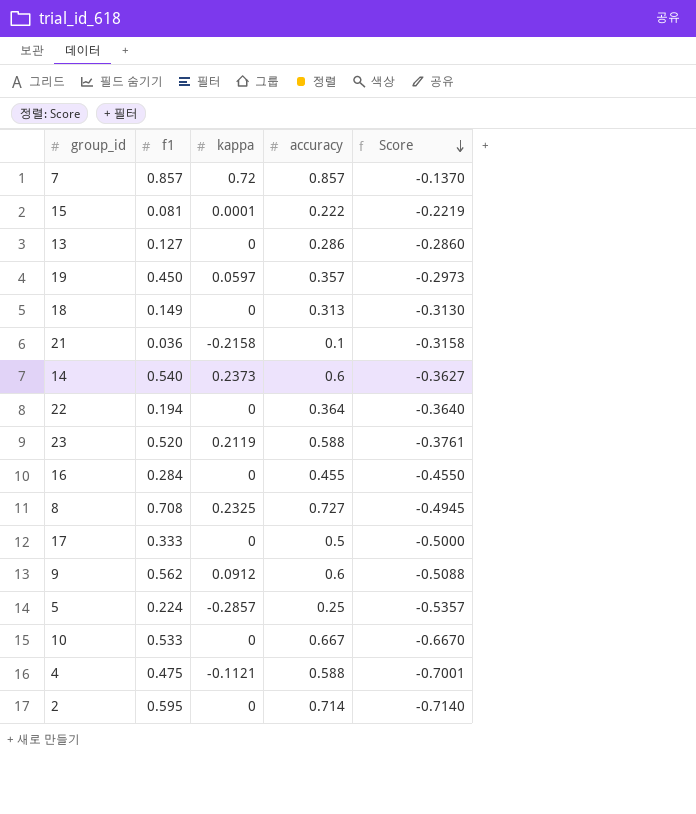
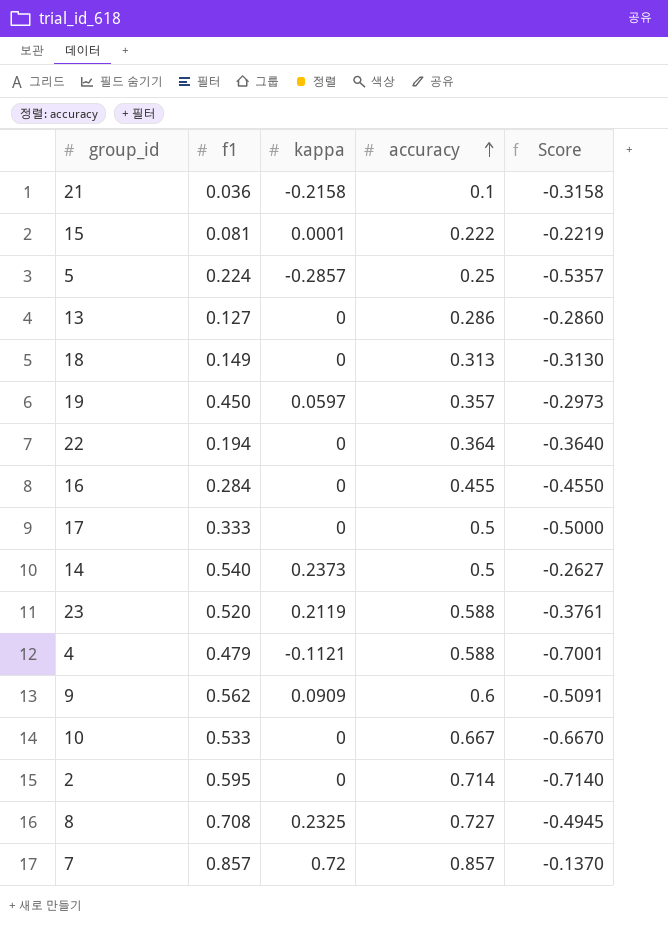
row order: Score descending -> accuracy ascending
14 | accuracy: 0.6 -> 0.5
14 | Score: -0.3627 -> -0.2627
4 | f1: 0.475 -> 0.479
9 | kappa: 0.0912 -> 0.0909
9 | Score: -0.5088 -> -0.5091

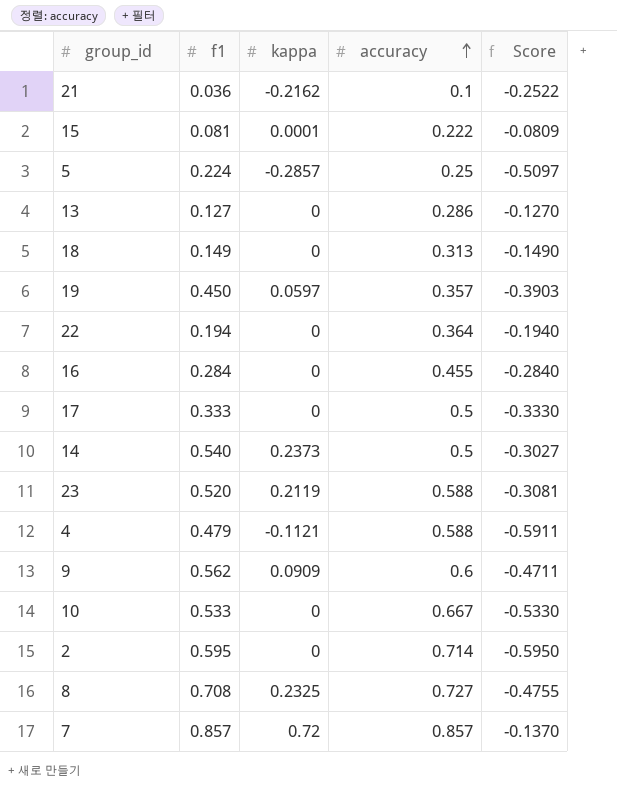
column Score | formula: [kappa] - [accuracy] -> [kappa] - [f1]
21 | kappa: -0.2158 -> -0.2162

